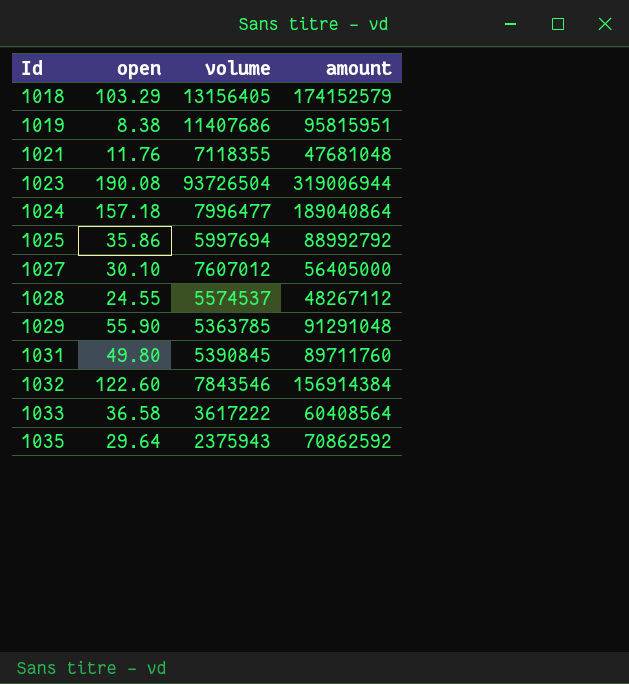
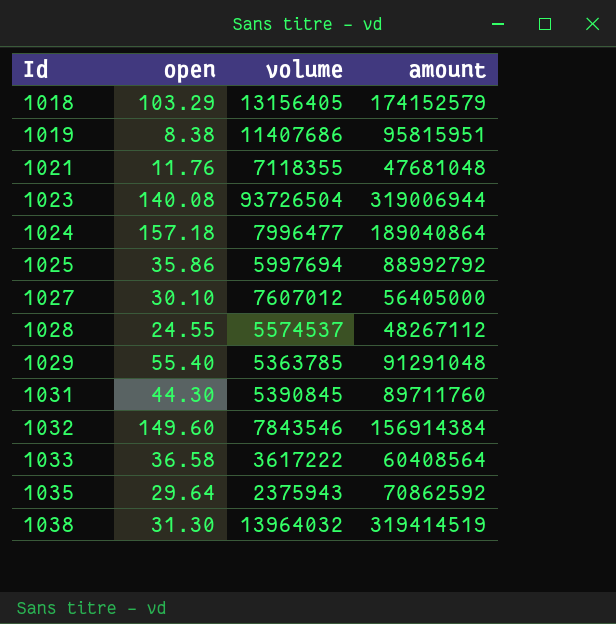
1023 | open: 190.08 -> 140.08
1029 | open: 55.90 -> 55.40
1031 | open: 49.80 -> 44.30
1032 | open: 122.60 -> 149.60
row 1038: none -> 31.30 | 13964032 | 319414519

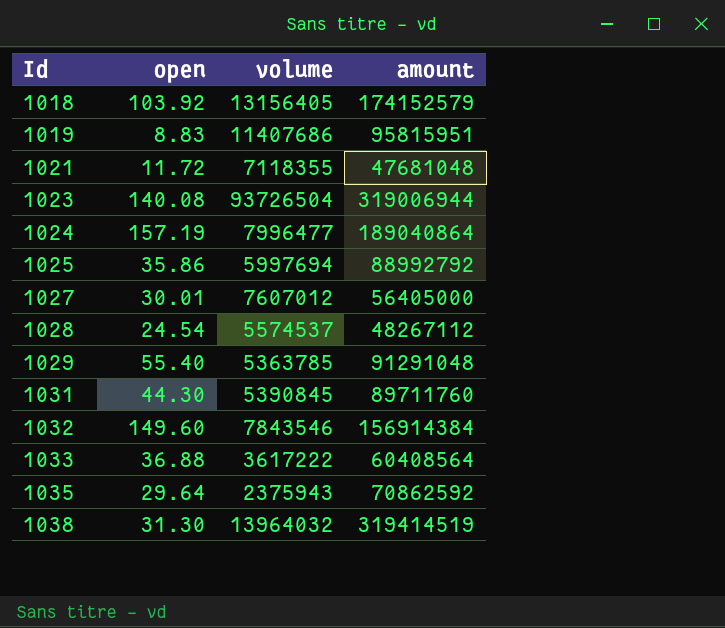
1018 | open: 103.29 -> 103.92
1019 | open: 8.38 -> 8.83
1021 | open: 11.76 -> 11.72
1024 | open: 157.18 -> 157.19
1027 | open: 30.10 -> 30.01
1028 | open: 24.55 -> 24.54
1033 | open: 36.58 -> 36.88

